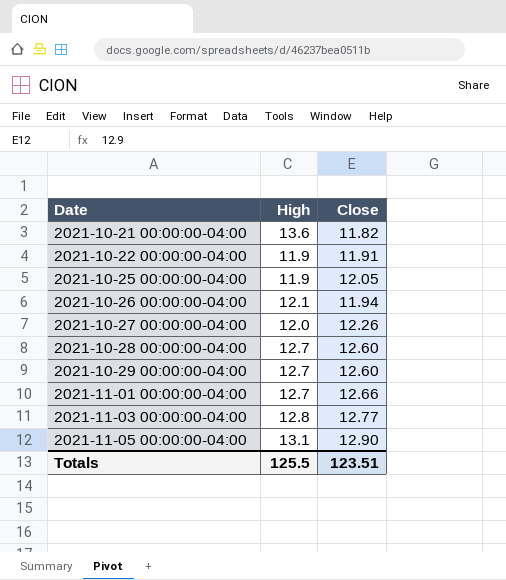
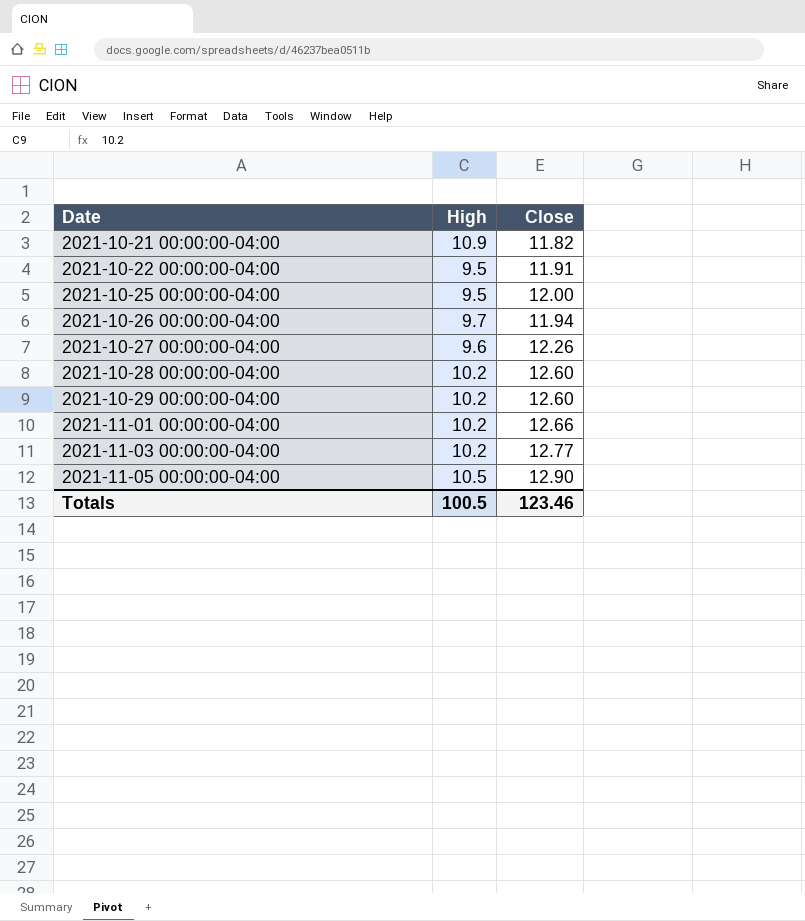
2021-10-21 00:00:00-04:00 | High: 13.6 -> 10.9
2021-10-22 00:00:00-04:00 | High: 11.9 -> 9.5
2021-10-25 00:00:00-04:00 | High: 11.9 -> 9.5
2021-10-25 00:00:00-04:00 | Close: 12.05 -> 12.00
2021-10-26 00:00:00-04:00 | High: 12.1 -> 9.7
2021-10-27 00:00:00-04:00 | High: 12.0 -> 9.6
2021-10-28 00:00:00-04:00 | High: 12.7 -> 10.2
2021-10-29 00:00:00-04:00 | High: 12.7 -> 10.2
2021-11-01 00:00:00-04:00 | High: 12.7 -> 10.2
2021-11-03 00:00:00-04:00 | High: 12.8 -> 10.2
2021-11-05 00:00:00-04:00 | High: 13.1 -> 10.5
Totals | High: 125.5 -> 100.5
Totals | Close: 123.51 -> 123.46

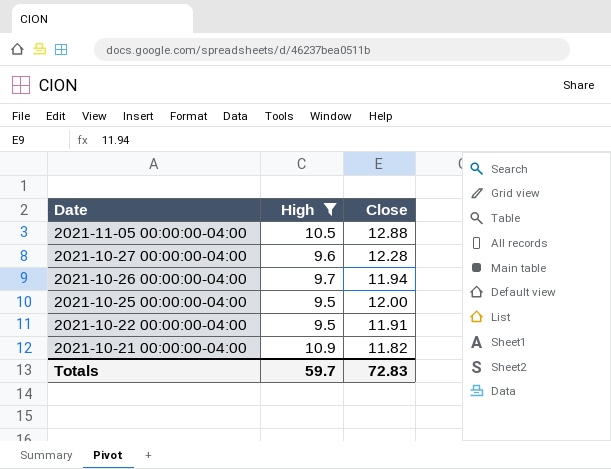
filter: none -> High != 10.2
row order: Date ascending -> Date descending
2021-11-05 00:00:00-04:00 | Close: 12.90 -> 12.88
2021-10-27 00:00:00-04:00 | Close: 12.26 -> 12.28
Totals | High: 100.5 -> 59.7
Totals | Close: 123.46 -> 72.83

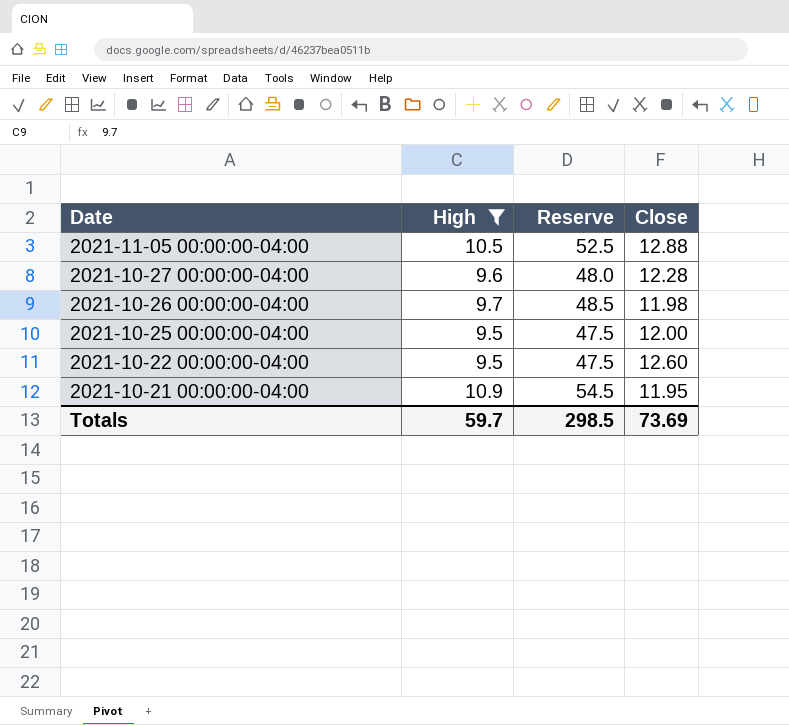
column Reserve | formula: none -> [High] * 5
2021-10-26 00:00:00-04:00 | Close: 11.94 -> 11.98
2021-10-22 00:00:00-04:00 | Close: 11.91 -> 12.60
2021-10-21 00:00:00-04:00 | Close: 11.82 -> 11.95
Totals | Close: 72.83 -> 73.69

